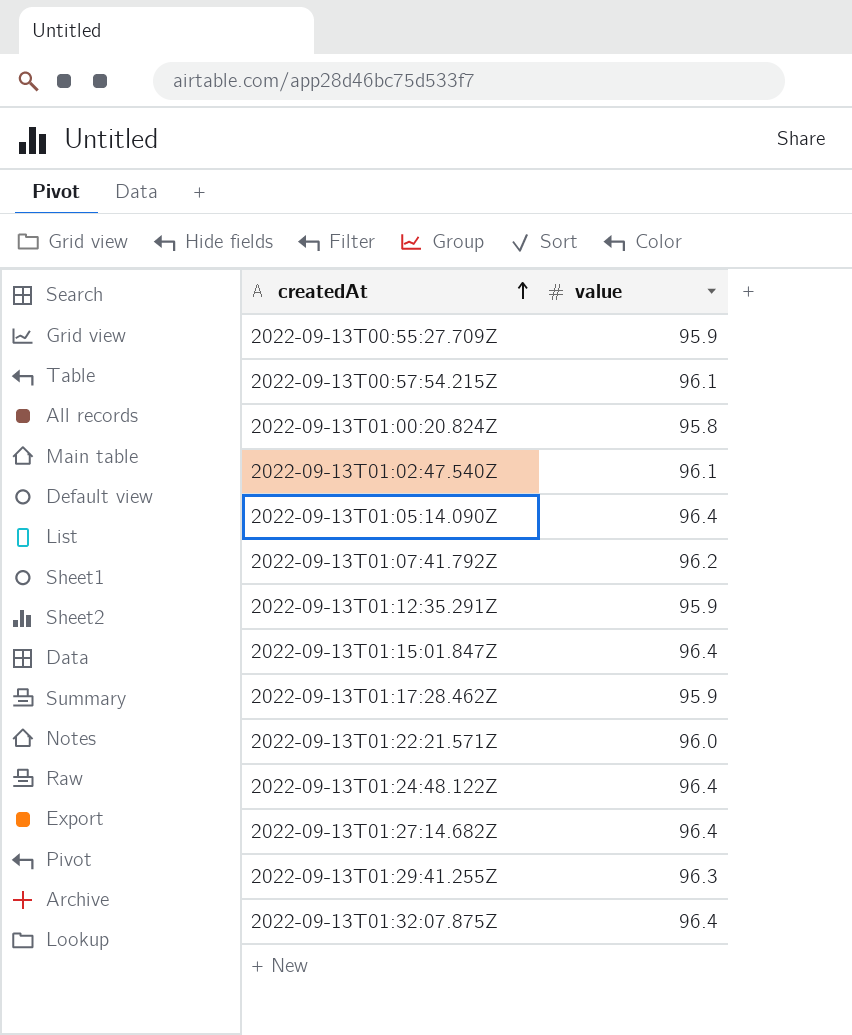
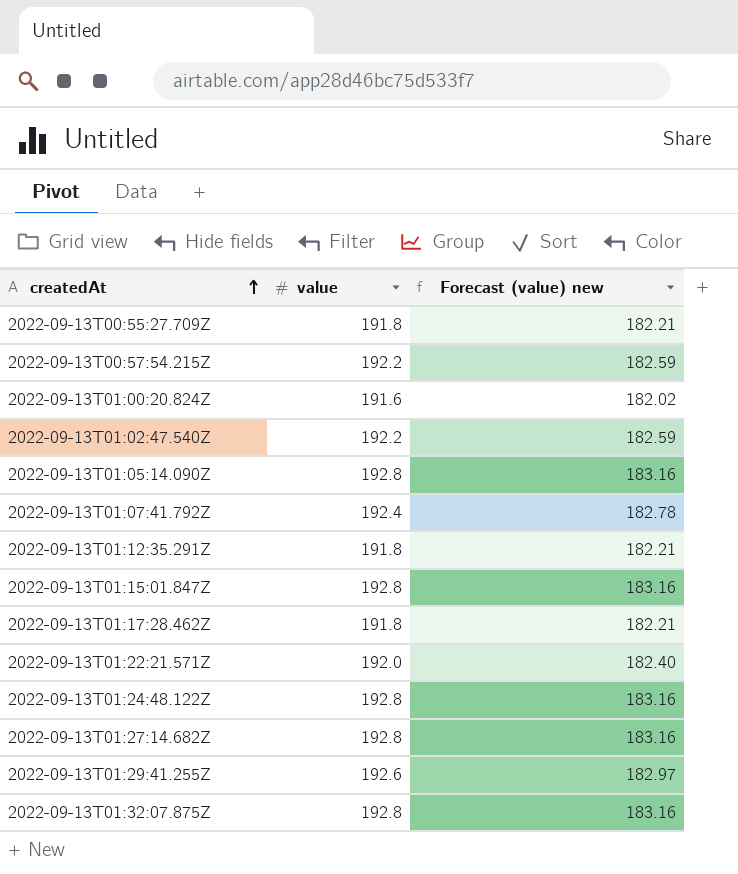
column Forecast (value) new | formula: none -> [value] * 0.95
2022-09-13T00:55:27.709Z | value: 95.9 -> 191.8
2022-09-13T00:57:54.215Z | value: 96.1 -> 192.2
2022-09-13T01:00:20.824Z | value: 95.8 -> 191.6
2022-09-13T01:02:47.540Z | value: 96.1 -> 192.2
2022-09-13T01:05:14.090Z | value: 96.4 -> 192.8
2022-09-13T01:07:41.792Z | value: 96.2 -> 192.4
2022-09-13T01:12:35.291Z | value: 95.9 -> 191.8
2022-09-13T01:15:01.847Z | value: 96.4 -> 192.8
2022-09-13T01:17:28.462Z | value: 95.9 -> 191.8
2022-09-13T01:22:21.571Z | value: 96.0 -> 192.0
2022-09-13T01:24:48.122Z | value: 96.4 -> 192.8
2022-09-13T01:27:14.682Z | value: 96.4 -> 192.8
2022-09-13T01:29:41.255Z | value: 96.3 -> 192.6
2022-09-13T01:32:07.875Z | value: 96.4 -> 192.8

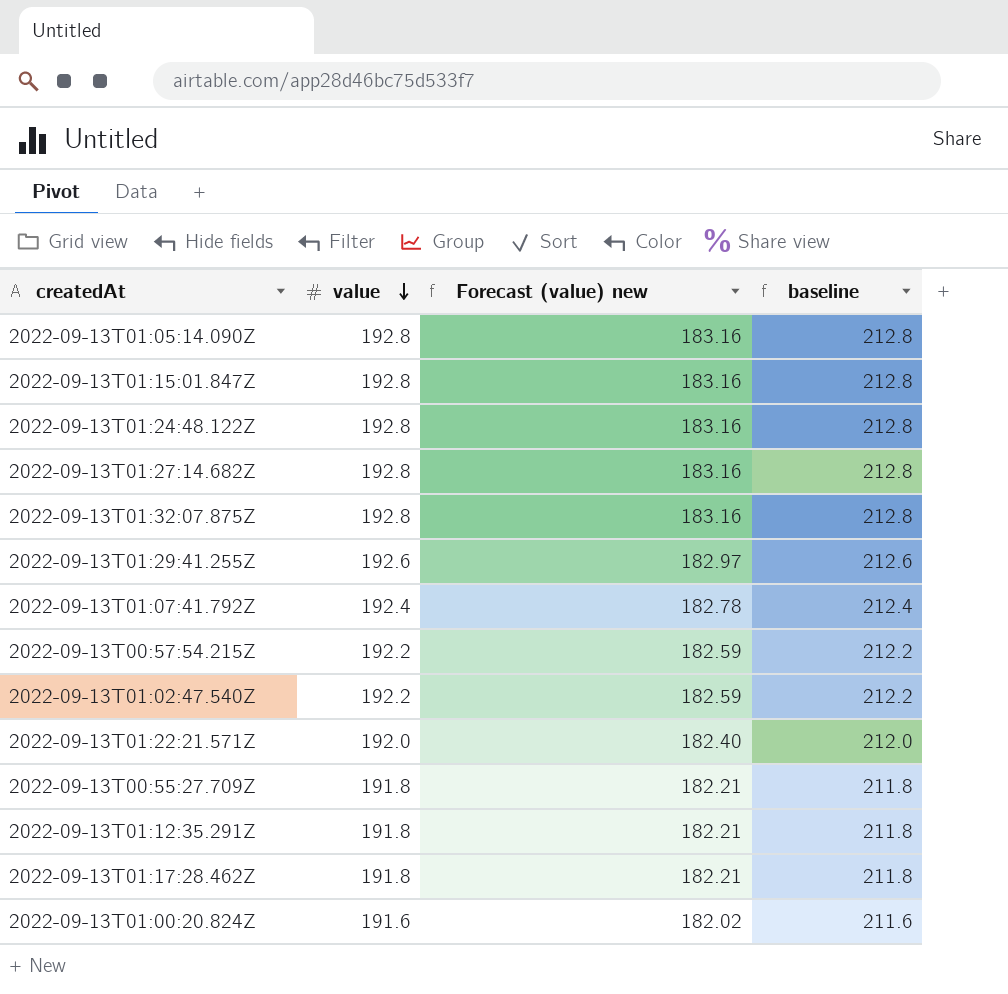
row order: createdAt ascending -> value descending
column baseline | formula: none -> [value] + 20

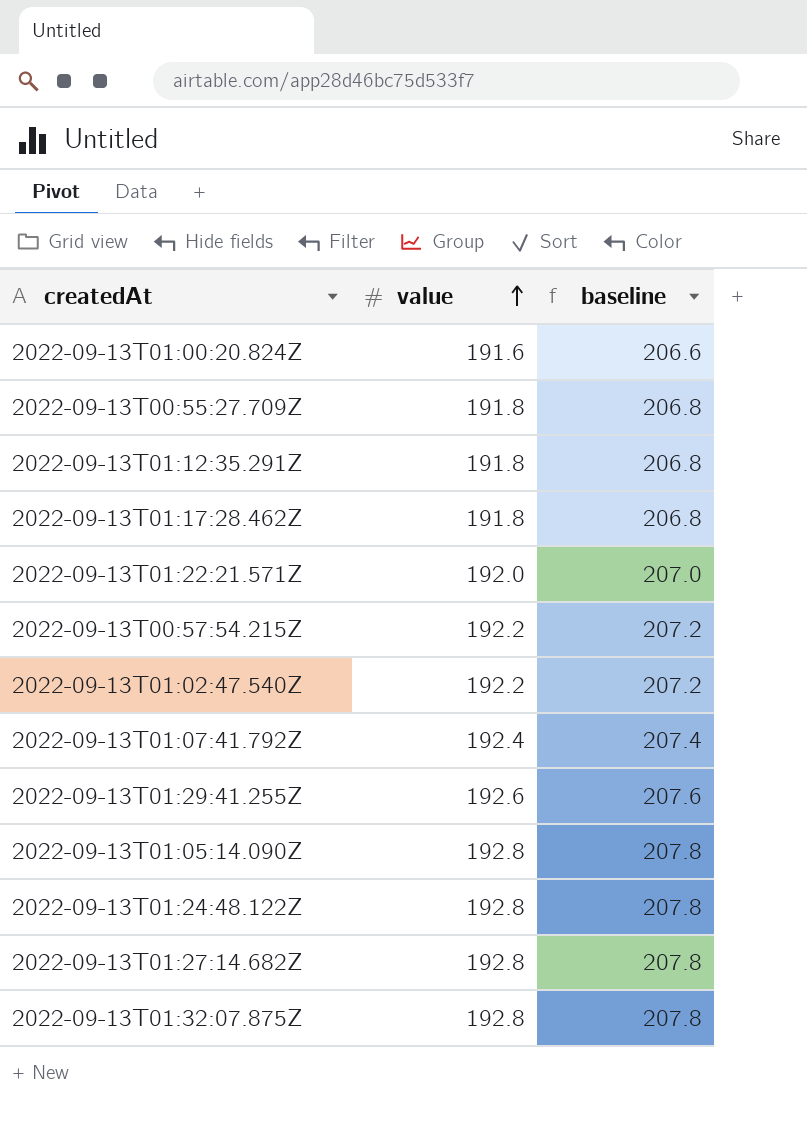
row order: value descending -> value ascending
column Forecast (value) new | formula: [value] * 0.95 -> none
column baseline | formula: [value] + 20 -> [value] + 15
row 2022-09-13T01:15:01.847Z: 192.8 | 183.16 | 212.8 -> none

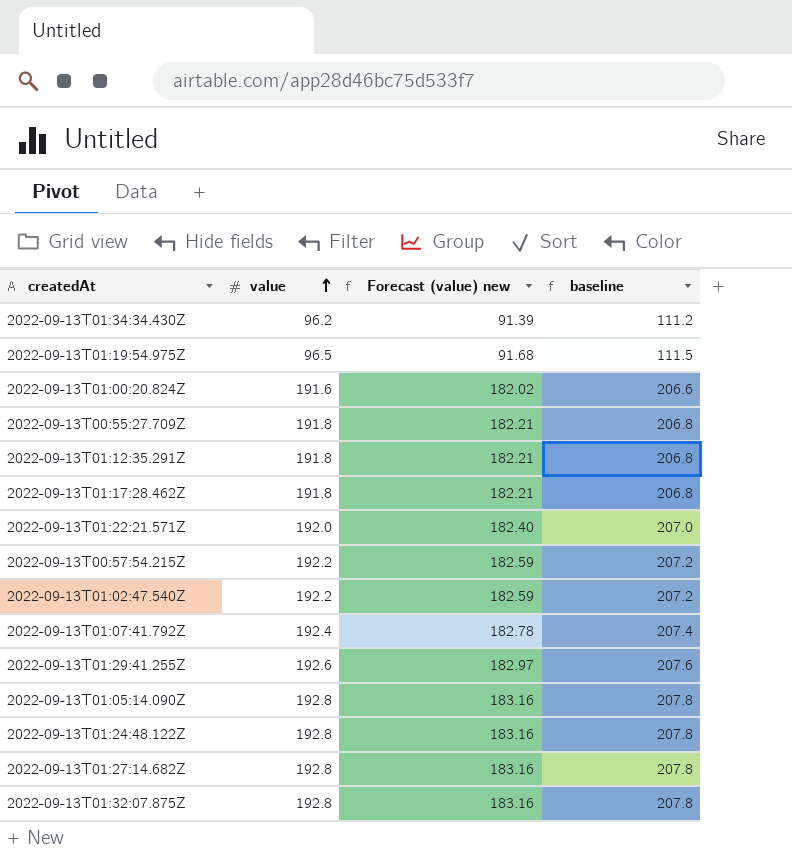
column Forecast (value) new | formula: none -> [value] * 0.95
row 2022-09-13T01:34:34.430Z: none -> 96.2 | 91.39 | 111.2
row 2022-09-13T01:19:54.975Z: none -> 96.5 | 91.68 | 111.5

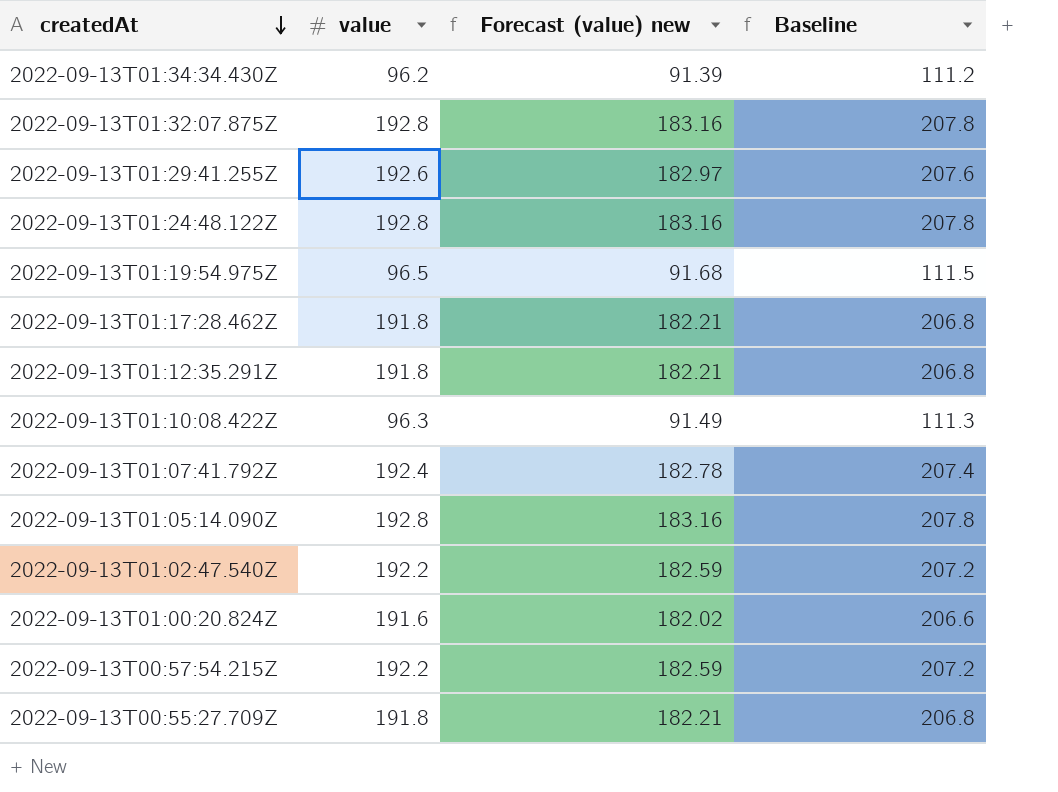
row order: value ascending -> createdAt descending
column name: baseline -> Baseline
row 2022-09-13T01:22:21.571Z: 192.0 | 182.40 | 207.0 -> none
row 2022-09-13T01:27:14.682Z: 192.8 | 183.16 | 207.8 -> none
row 2022-09-13T01:10:08.422Z: none -> 96.3 | 91.49 | 111.3

